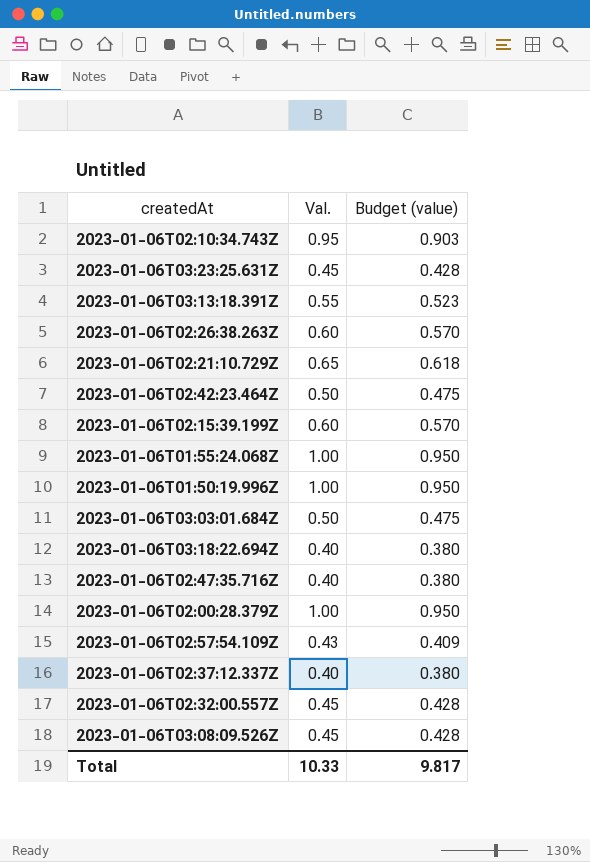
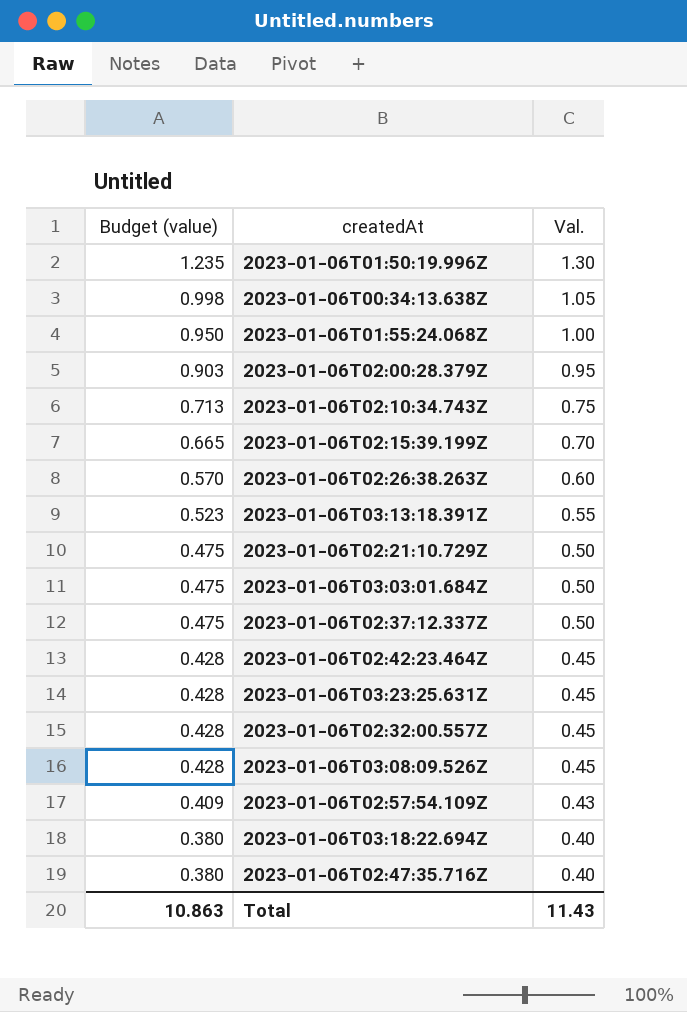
row order: none -> Budget (value) descending
column Budget (value) | position: 3 -> 1
2023-01-06T01:50:19.996Z | Budget (value): 0.950 -> 1.235
2023-01-06T01:50:19.996Z | Val.: 1.00 -> 1.30
row 2023-01-06T00:34:13.638Z: none -> 0.998 | 1.05
2023-01-06T02:00:28.379Z | Budget (value): 0.950 -> 0.903
2023-01-06T02:00:28.379Z | Val.: 1.00 -> 0.95
2023-01-06T02:10:34.743Z | Budget (value): 0.903 -> 0.713
2023-01-06T02:10:34.743Z | Val.: 0.95 -> 0.75
2023-01-06T02:15:39.199Z | Budget (value): 0.570 -> 0.665
2023-01-06T02:15:39.199Z | Val.: 0.60 -> 0.70
2023-01-06T02:21:10.729Z | Budget (value): 0.618 -> 0.475
2023-01-06T02:21:10.729Z | Val.: 0.65 -> 0.50
2023-01-06T02:37:12.337Z | Budget (value): 0.380 -> 0.475
2023-01-06T02:37:12.337Z | Val.: 0.40 -> 0.50
2023-01-06T02:42:23.464Z | Budget (value): 0.475 -> 0.428
2023-01-06T02:42:23.464Z | Val.: 0.50 -> 0.45
Total | Budget (value): 9.817 -> 10.863
Total | Val.: 10.33 -> 11.43

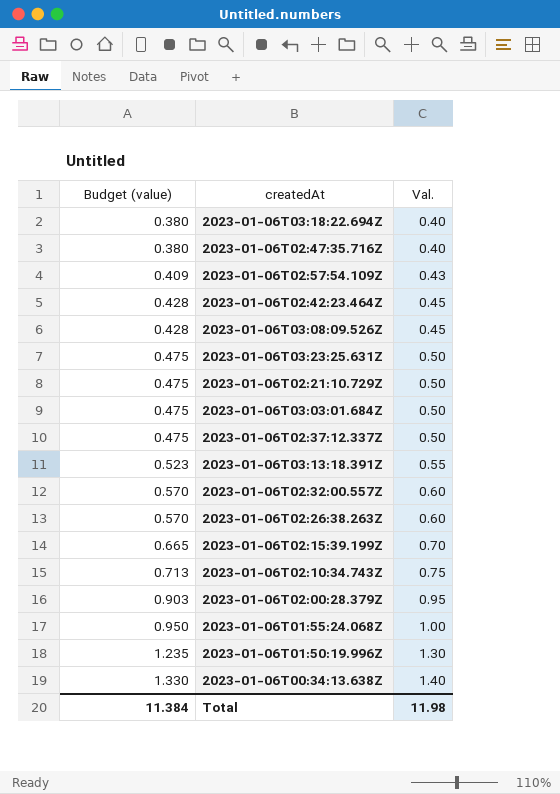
row order: Budget (value) descending -> Budget (value) ascending
2023-01-06T03:23:25.631Z | Budget (value): 0.428 -> 0.475
2023-01-06T03:23:25.631Z | Val.: 0.45 -> 0.50
2023-01-06T02:32:00.557Z | Budget (value): 0.428 -> 0.570
2023-01-06T02:32:00.557Z | Val.: 0.45 -> 0.60
2023-01-06T00:34:13.638Z | Budget (value): 0.998 -> 1.330
2023-01-06T00:34:13.638Z | Val.: 1.05 -> 1.40
Total | Budget (value): 10.863 -> 11.384
Total | Val.: 11.43 -> 11.98

